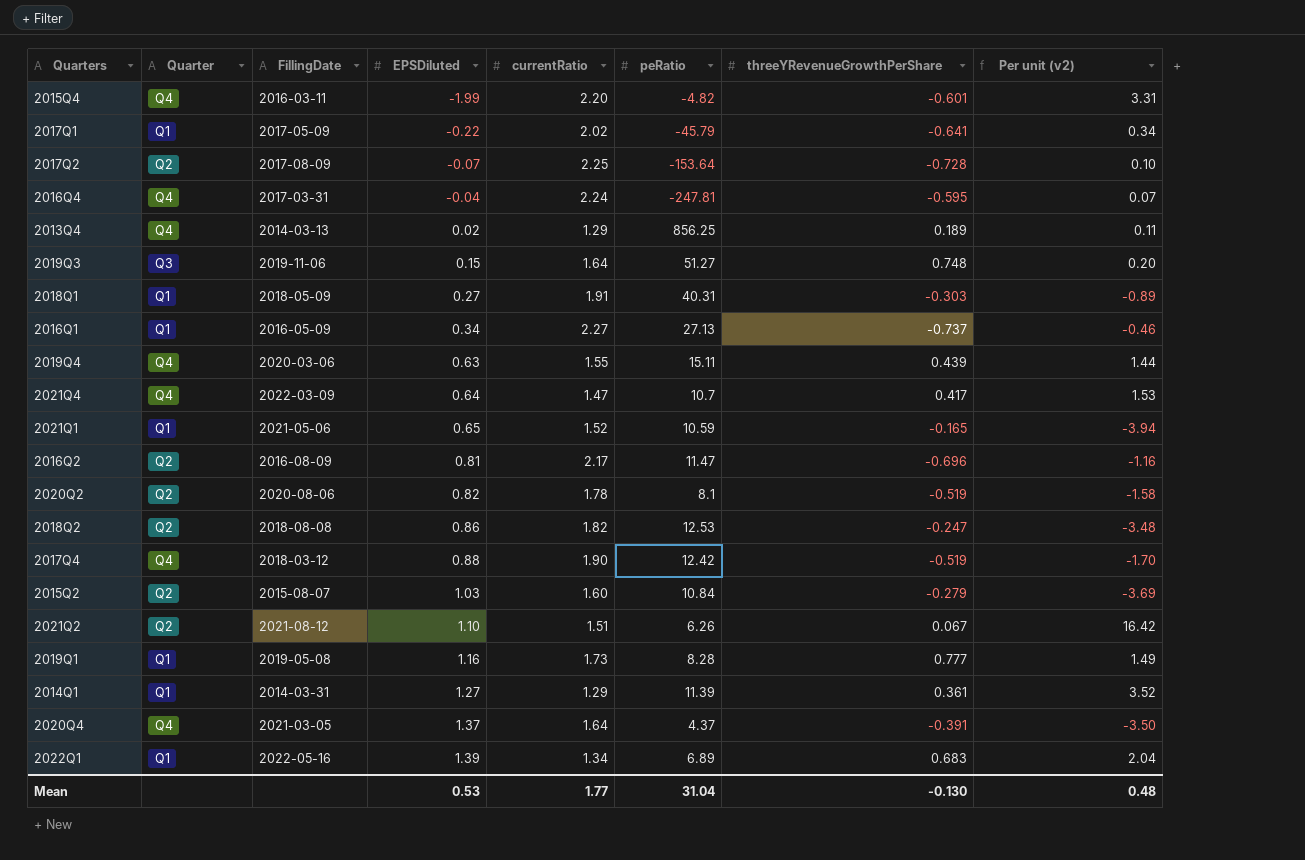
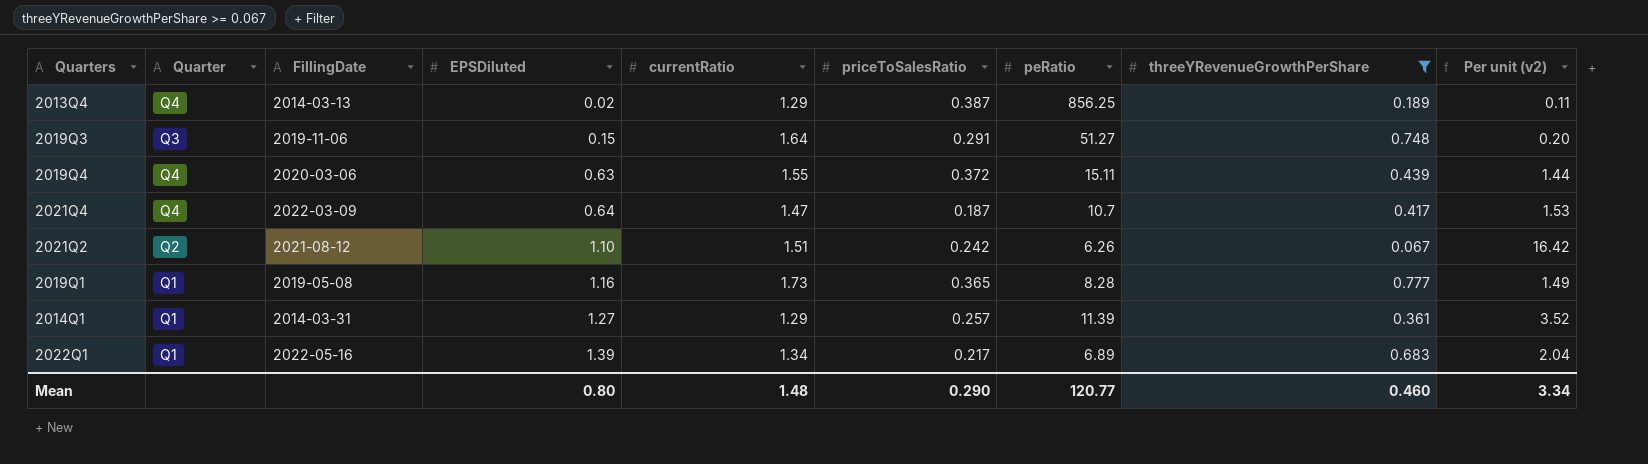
filter: none -> threeYRevenueGrowthPerShare >= 0.067
column priceToSalesRatio | position: none -> 6
Mean | EPSDiluted: 0.53 -> 0.80
Mean | currentRatio: 1.77 -> 1.48
Mean | peRatio: 31.04 -> 120.77
Mean | threeYRevenueGrowthPerShare: -0.130 -> 0.460
Mean | Per unit (v2): 0.48 -> 3.34

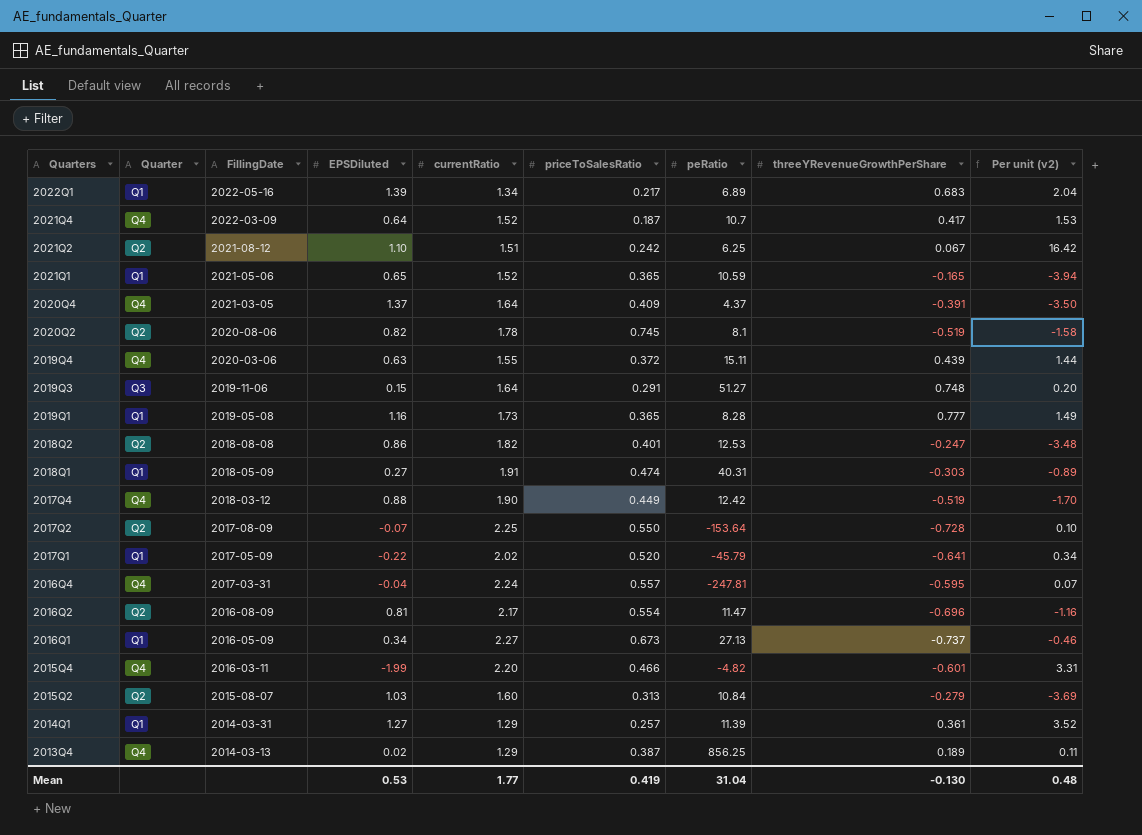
filter: threeYRevenueGrowthPerShare >= 0.067 -> none
row order: EPSDiluted ascending -> Quarters descending
2021Q4 | currentRatio: 1.47 -> 1.52
2021Q2 | peRatio: 6.26 -> 6.25
Mean | EPSDiluted: 0.80 -> 0.53
Mean | currentRatio: 1.48 -> 1.77
Mean | priceToSalesRatio: 0.290 -> 0.419
Mean | peRatio: 120.77 -> 31.04
Mean | threeYRevenueGrowthPerShare: 0.460 -> -0.130
Mean | Per unit (v2): 3.34 -> 0.48

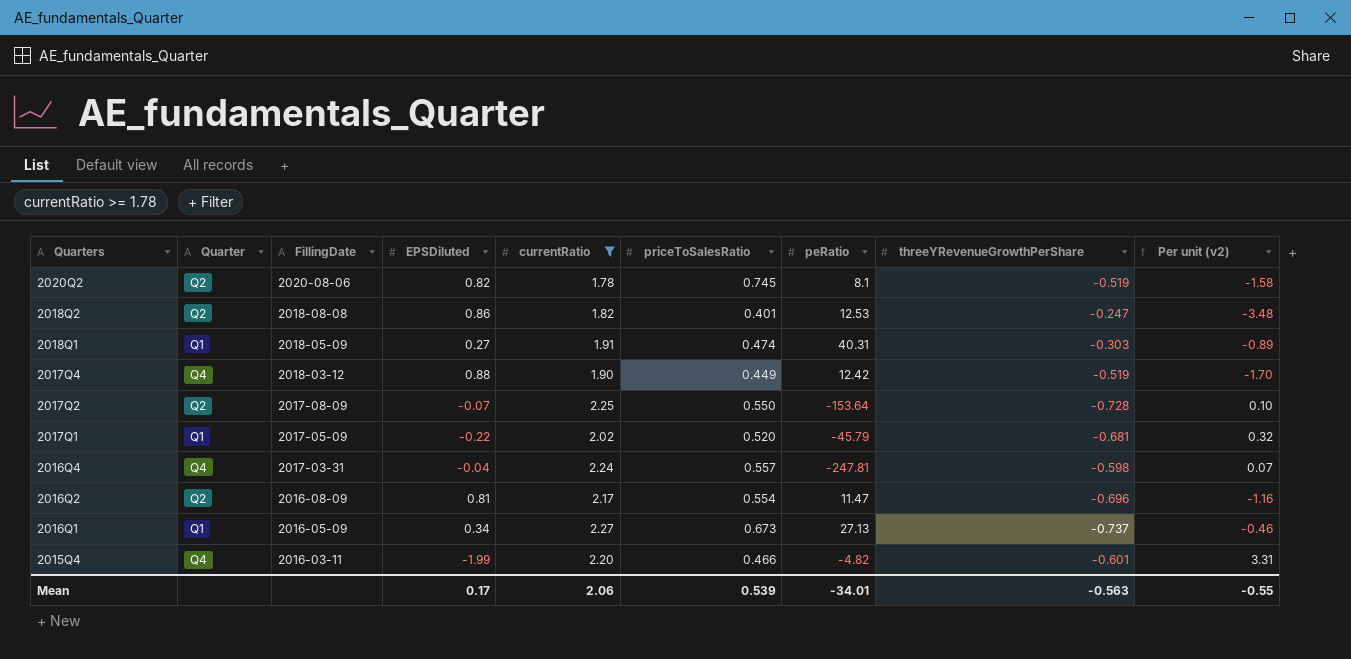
filter: none -> currentRatio >= 1.78
2017Q1 | threeYRevenueGrowthPerShare: -0.641 -> -0.681
2017Q1 | Per unit (v2): 0.34 -> 0.32
2016Q4 | threeYRevenueGrowthPerShare: -0.595 -> -0.598
Mean | EPSDiluted: 0.53 -> 0.17
Mean | currentRatio: 1.77 -> 2.06
Mean | priceToSalesRatio: 0.419 -> 0.539
Mean | peRatio: 31.04 -> -34.01
Mean | threeYRevenueGrowthPerShare: -0.130 -> -0.563
Mean | Per unit (v2): 0.48 -> -0.55

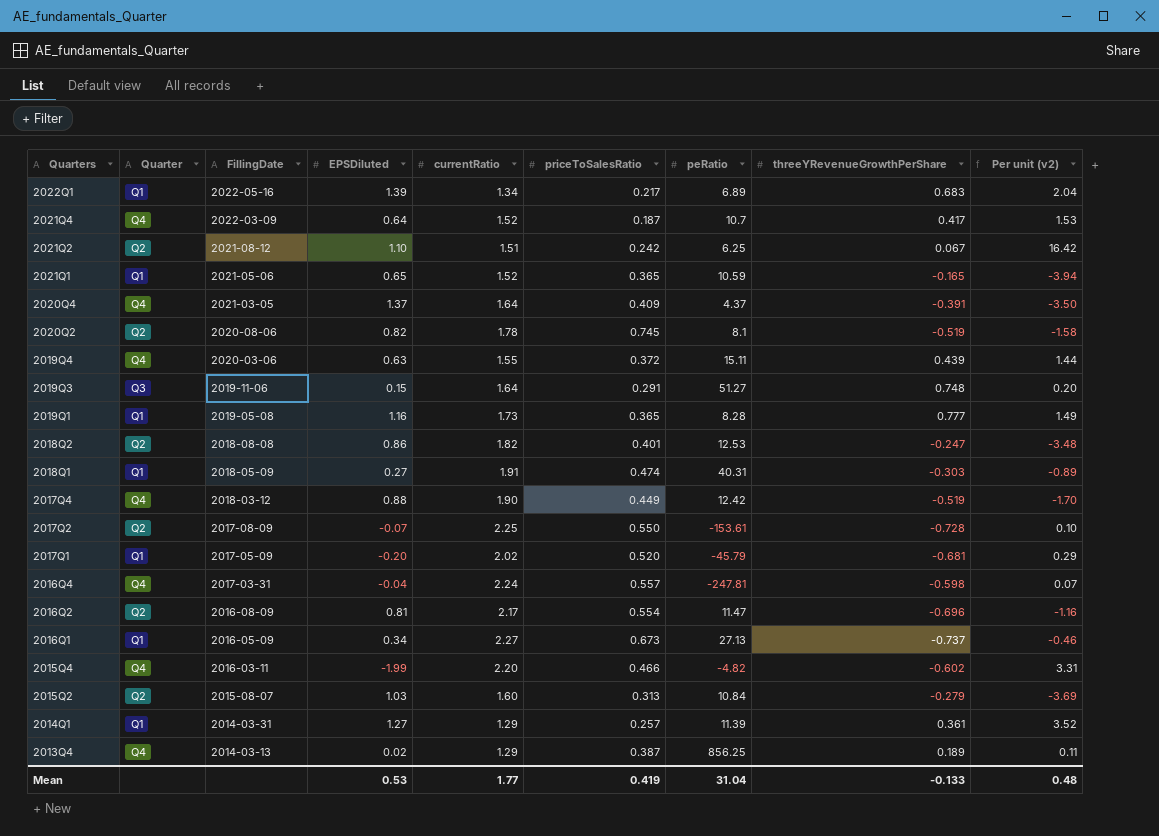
filter: currentRatio >= 1.78 -> none
2017Q2 | peRatio: -153.64 -> -153.61
2017Q1 | EPSDiluted: -0.22 -> -0.20
2017Q1 | Per unit (v2): 0.32 -> 0.29
2015Q4 | threeYRevenueGrowthPerShare: -0.601 -> -0.602
Mean | EPSDiluted: 0.17 -> 0.53
Mean | currentRatio: 2.06 -> 1.77
Mean | priceToSalesRatio: 0.539 -> 0.419
Mean | peRatio: -34.01 -> 31.04
Mean | threeYRevenueGrowthPerShare: -0.563 -> -0.133
Mean | Per unit (v2): -0.55 -> 0.48

